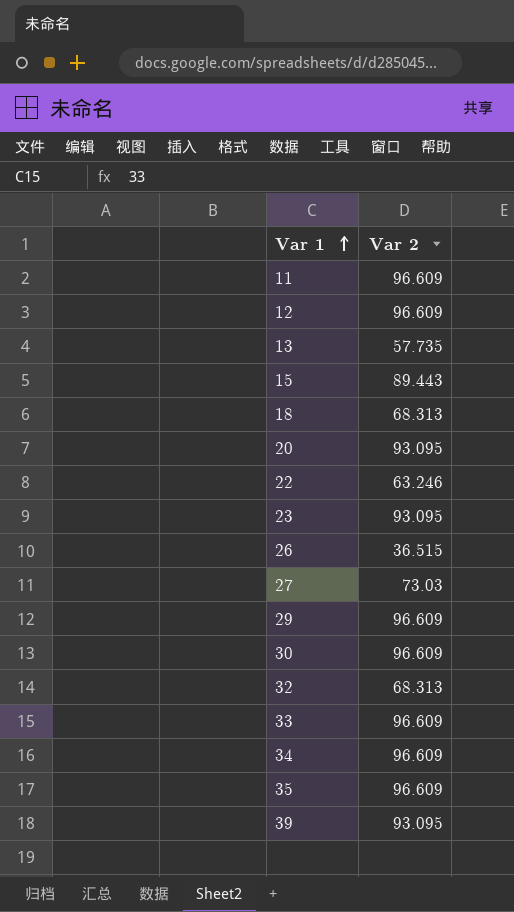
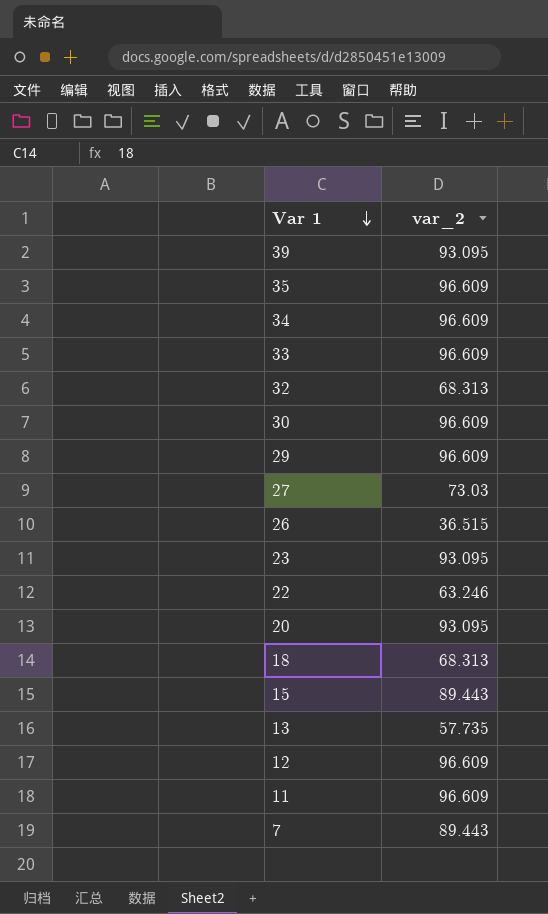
row order: Var 1 ascending -> Var 1 descending
column name: Var 2 -> var_2
row 7: none -> 89.443

